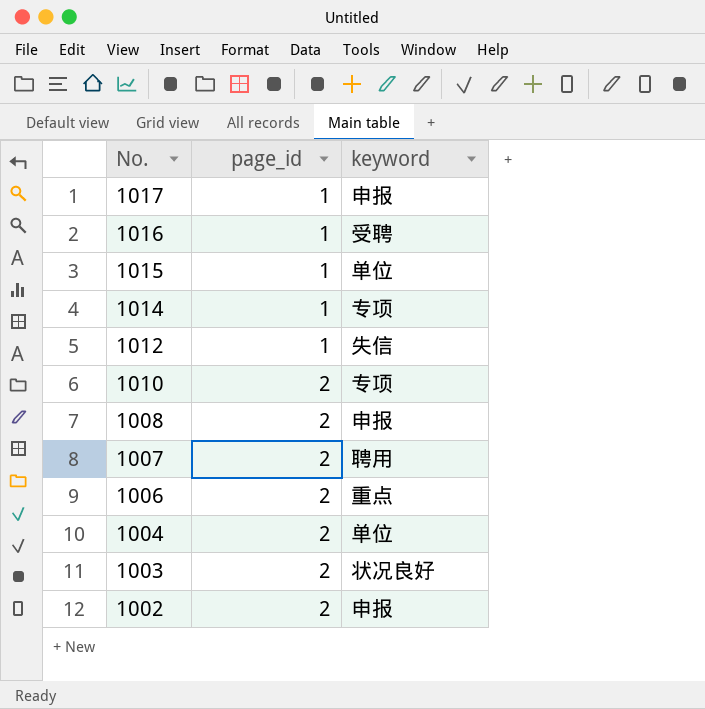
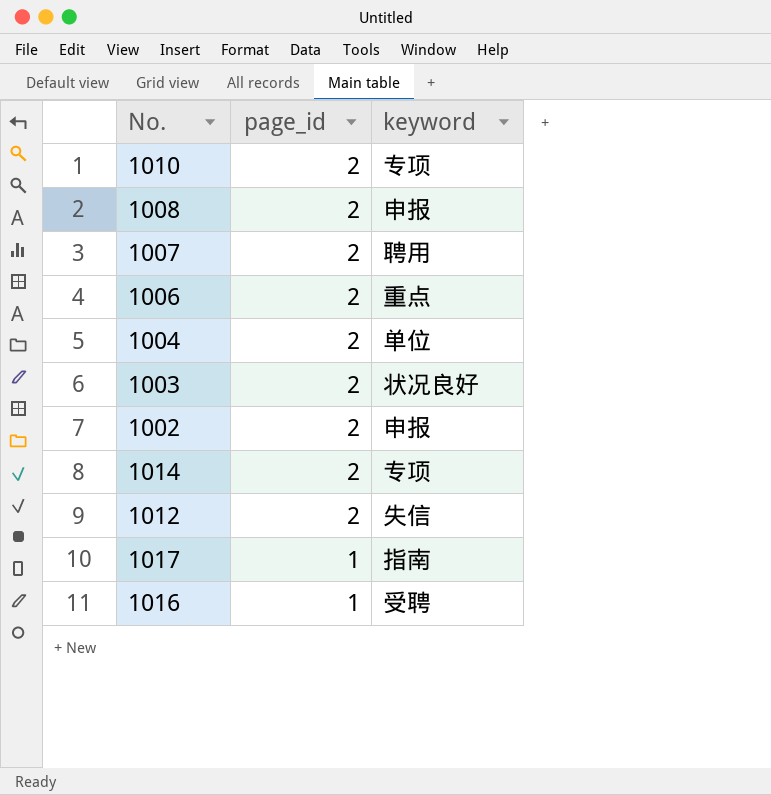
row order: No. descending -> page_id descending
row 1015: 1 | 单位 -> none
1014 | page_id: 1 -> 2
1012 | page_id: 1 -> 2
1017 | keyword: 申报 -> 指南

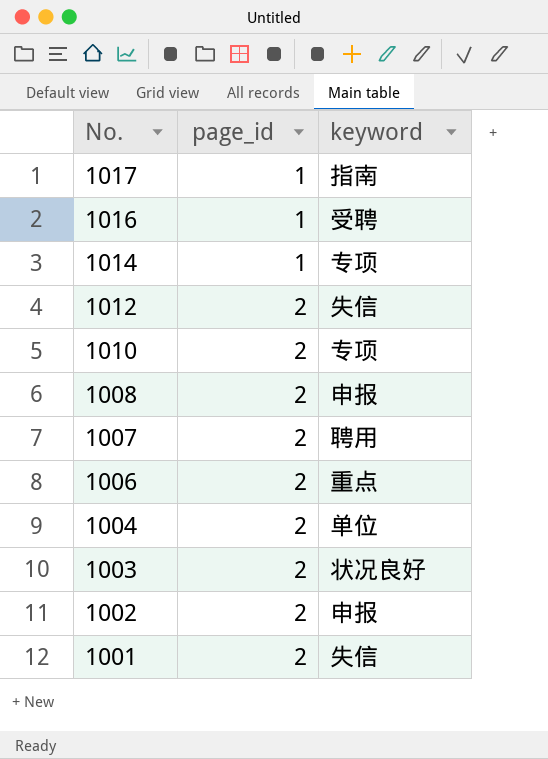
row order: page_id descending -> No. descending
1014 | page_id: 2 -> 1
row 1001: none -> 2 | 失信

